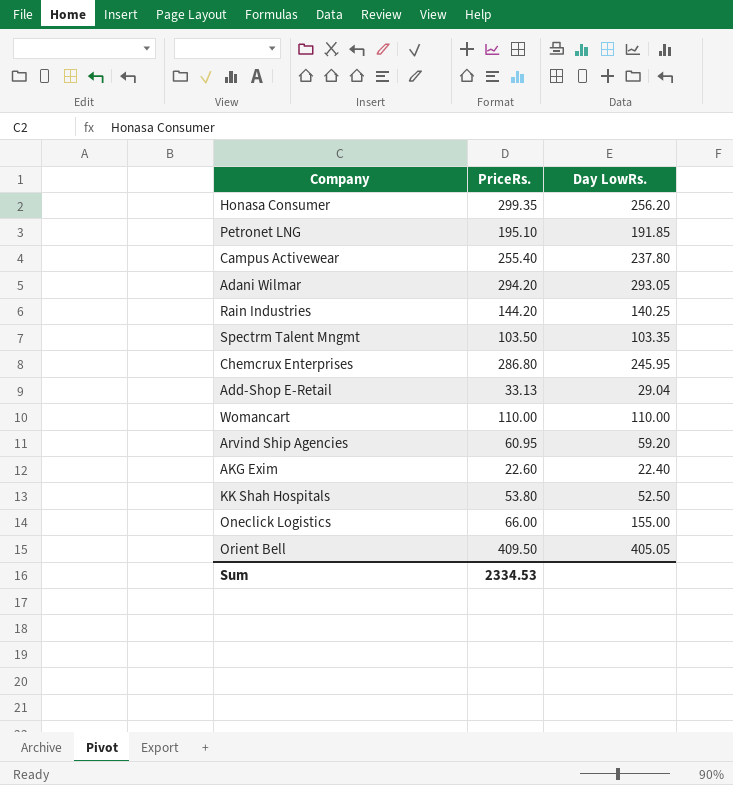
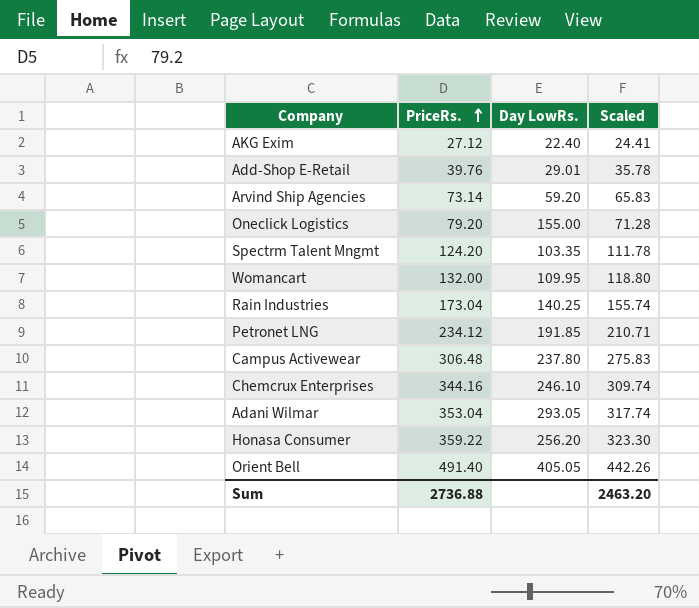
row order: none -> PriceRs. ascending
column Scaled | formula: none -> [PriceRs.] * 0.9
row KK Shah Hospitals: 53.80 | 52.50 -> none
AKG Exim | PriceRs.: 22.60 -> 27.12
Add-Shop E-Retail | PriceRs.: 33.13 -> 39.76
Add-Shop E-Retail | Day LowRs.: 29.04 -> 29.01
Arvind Ship Agencies | PriceRs.: 60.95 -> 73.14
Oneclick Logistics | PriceRs.: 66.00 -> 79.20
Spectrm Talent Mngmt | PriceRs.: 103.50 -> 124.20
Womancart | PriceRs.: 110.00 -> 132.00
Womancart | Day LowRs.: 110.00 -> 109.95
Rain Industries | PriceRs.: 144.20 -> 173.04
Petronet LNG | PriceRs.: 195.10 -> 234.12
Campus Activewear | PriceRs.: 255.40 -> 306.48
Chemcrux Enterprises | PriceRs.: 286.80 -> 344.16
Chemcrux Enterprises | Day LowRs.: 245.95 -> 246.10
Adani Wilmar | PriceRs.: 294.20 -> 353.04
Honasa Consumer | PriceRs.: 299.35 -> 359.22
Orient Bell | PriceRs.: 409.50 -> 491.40
Sum | PriceRs.: 2334.53 -> 2736.88

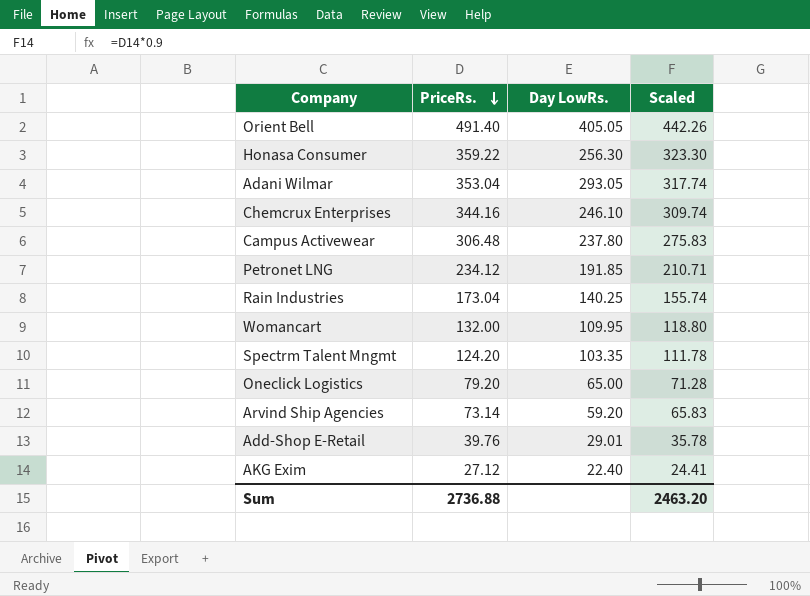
row order: PriceRs. ascending -> PriceRs. descending
Honasa Consumer | Day LowRs.: 256.20 -> 256.30
Oneclick Logistics | Day LowRs.: 155.00 -> 65.00

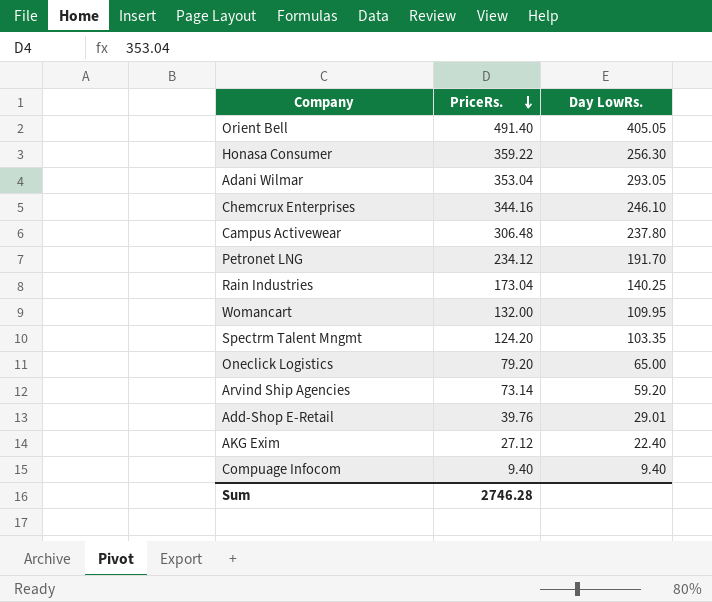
column Scaled | formula: [PriceRs.] * 0.9 -> none
Petronet LNG | Day LowRs.: 191.85 -> 191.70
row Compuage Infocom: none -> 9.40 | 9.40
Sum | PriceRs.: 2736.88 -> 2746.28

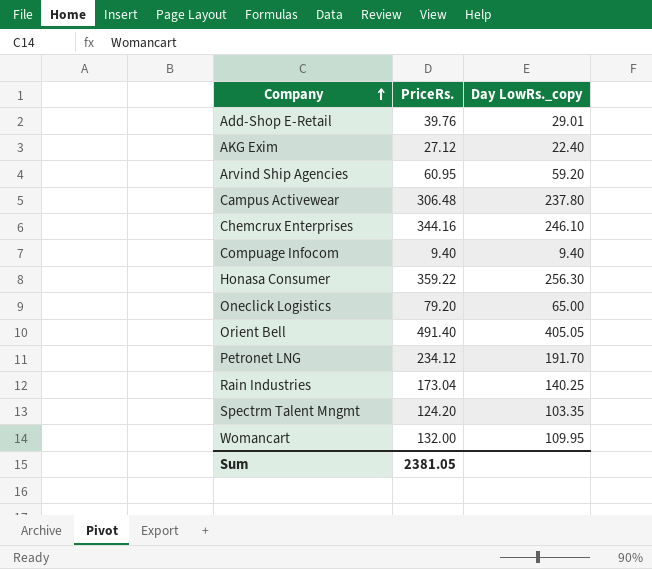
row order: PriceRs. descending -> Company ascending
column name: Day LowRs. -> Day LowRs._copy
row Adani Wilmar: 353.04 | 293.05 -> none
Arvind Ship Agencies | PriceRs.: 73.14 -> 60.95
Sum | PriceRs.: 2746.28 -> 2381.05

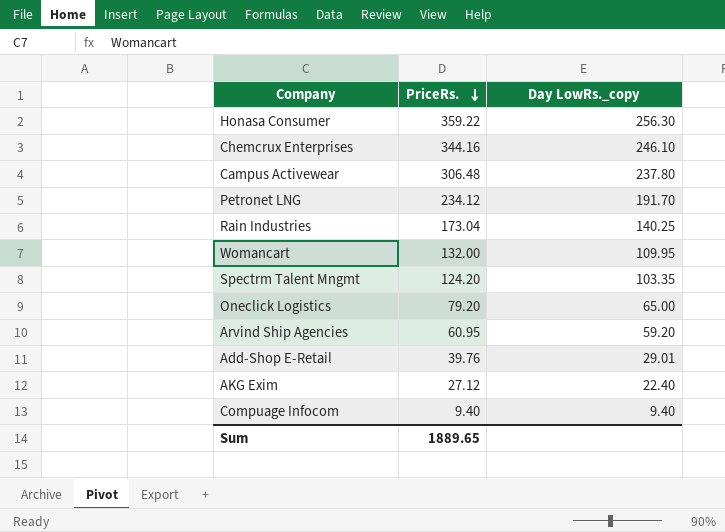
row order: Company ascending -> PriceRs. descending
row Orient Bell: 491.40 | 405.05 -> none
Sum | PriceRs.: 2381.05 -> 1889.65

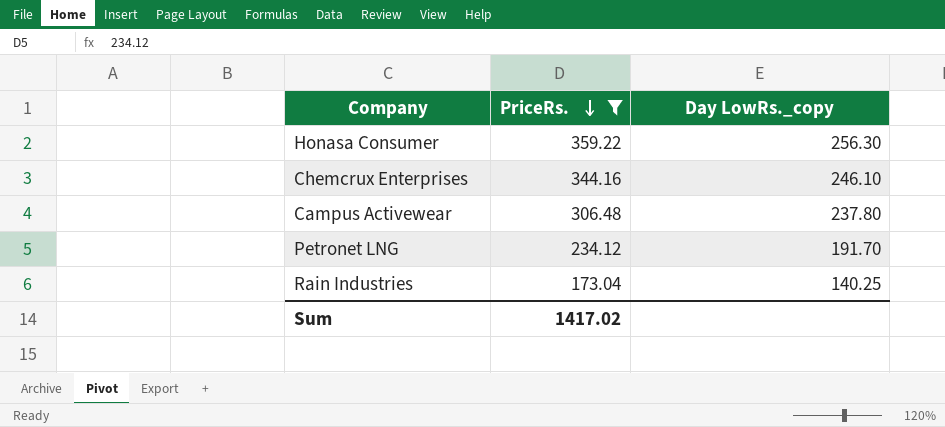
filter: none -> PriceRs. >= 173.04
Sum | PriceRs.: 1889.65 -> 1417.02

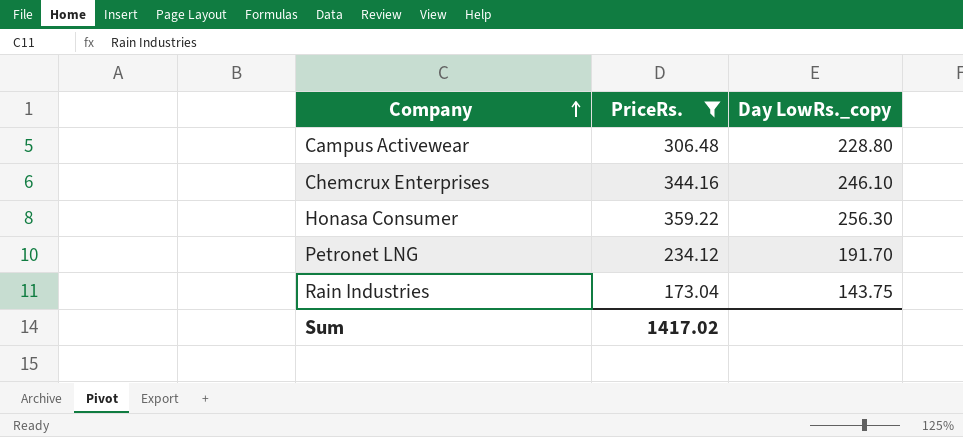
row order: PriceRs. descending -> Company ascending
Campus Activewear | Day LowRs._copy: 237.80 -> 228.80
Rain Industries | Day LowRs._copy: 140.25 -> 143.75

